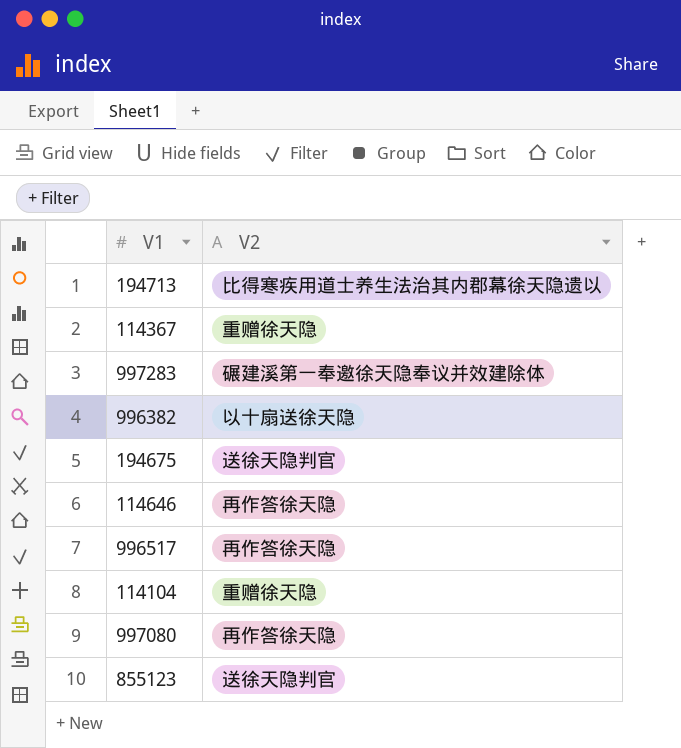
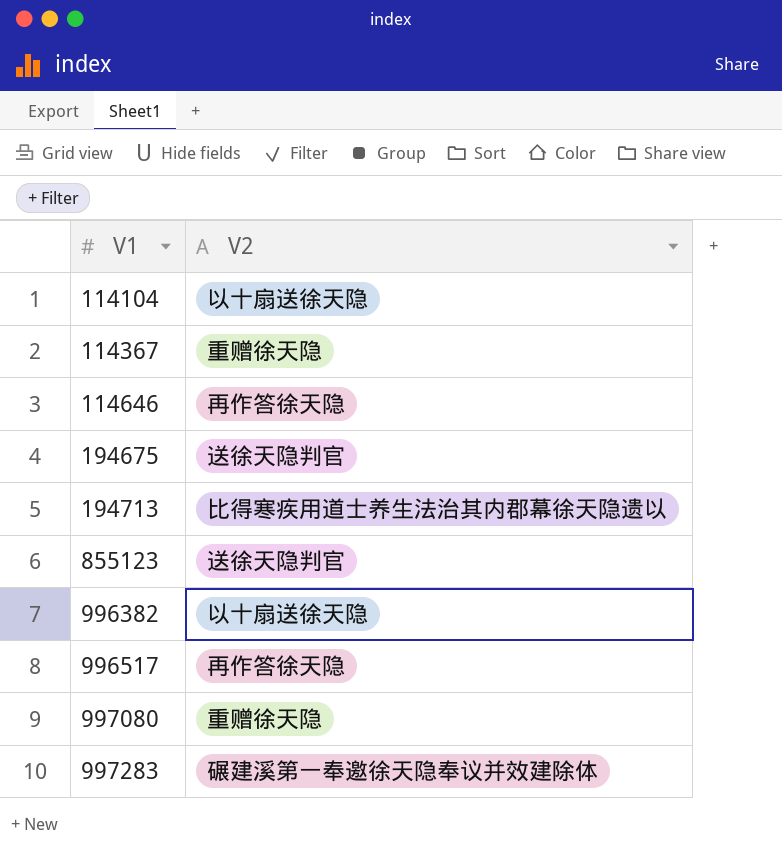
row order: none -> V1 ascending
114104 | V2: 重赠徐天隐 -> 以十扇送徐天隐
997080 | V2: 再作答徐天隐 -> 重赠徐天隐

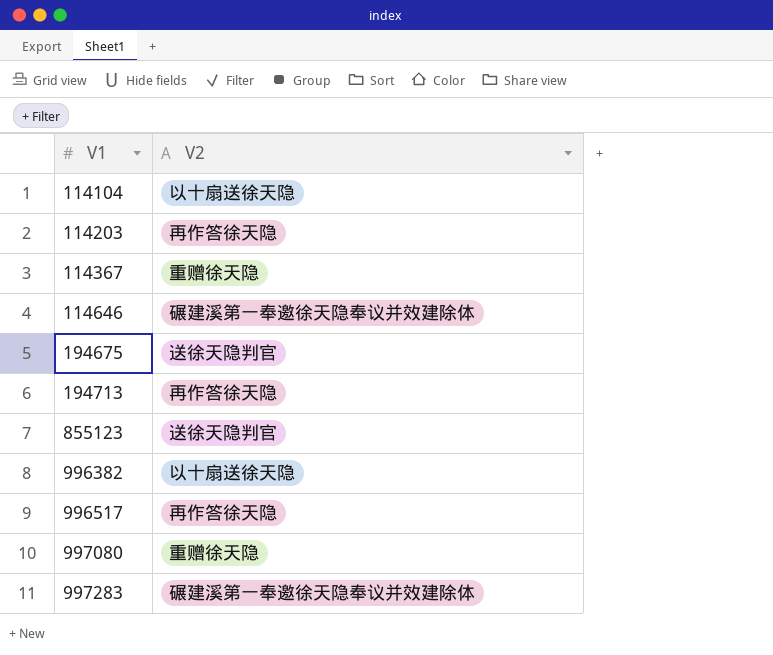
row 114203: none -> 再作答徐天隐
114646 | V2: 再作答徐天隐 -> 碾建溪第一奉邀徐天隐奉议并效建除体
194713 | V2: 比得寒疾用道士养生法治其内郡幕徐天隐遗以 -> 再作答徐天隐

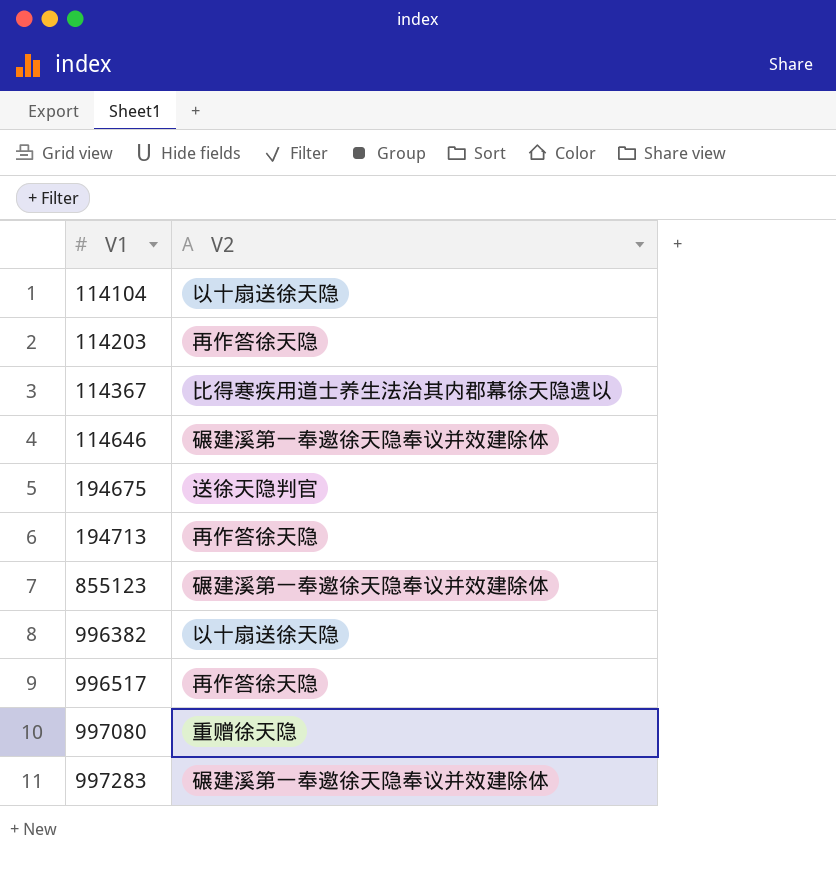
114367 | V2: 重赠徐天隐 -> 比得寒疾用道士养生法治其内郡幕徐天隐遗以
855123 | V2: 送徐天隐判官 -> 碾建溪第一奉邀徐天隐奉议并效建除体

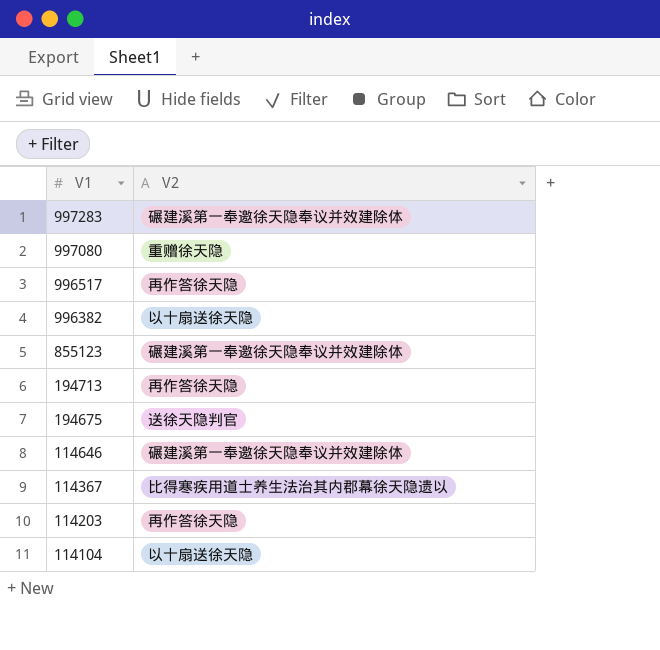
row order: V1 ascending -> V1 descending

